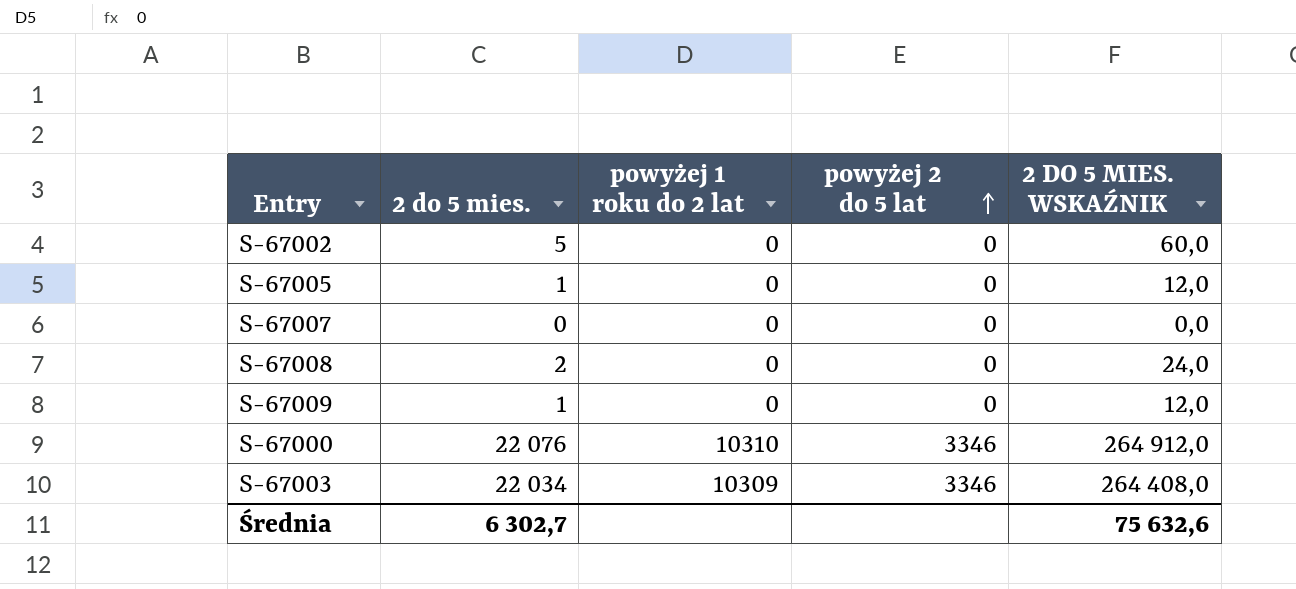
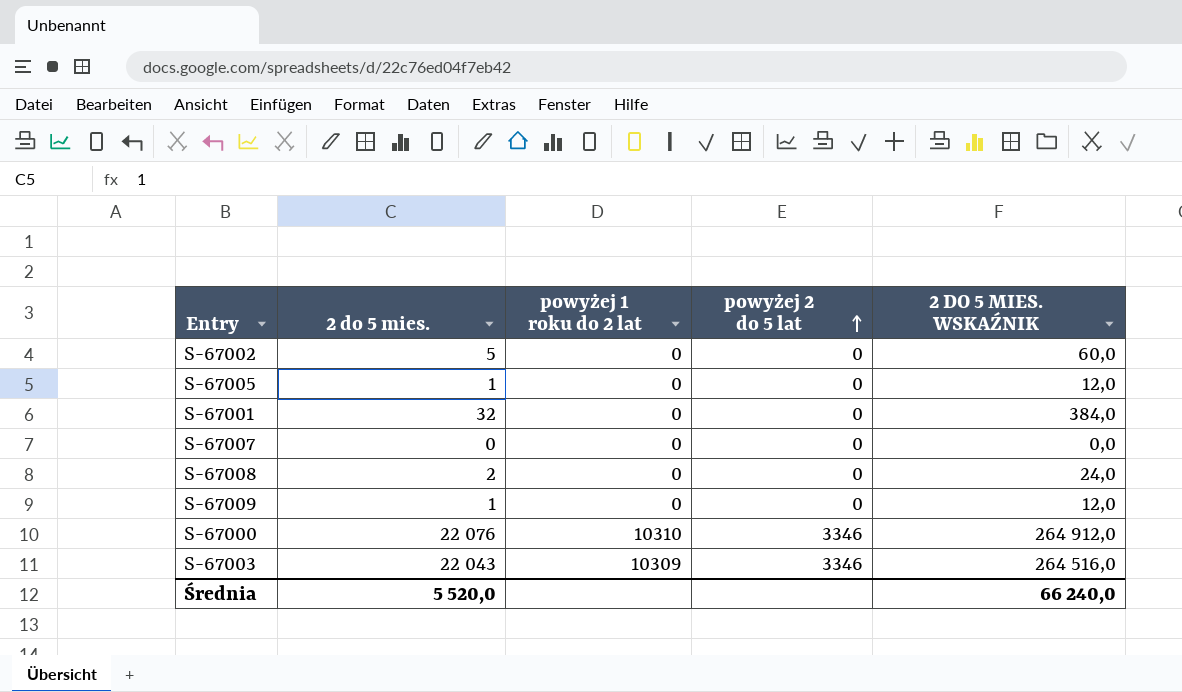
row S-67001: none -> 32 | 0 | 0 | 384,0
S-67003 | 2 do 5 mies.: 22 034 -> 22 043
S-67003 | 2 DO 5 MIES. WSKAŹNIK: 264 408,0 -> 264 516,0
Średnia | 2 do 5 mies.: 6 302,7 -> 5 520,0
Średnia | 2 DO 5 MIES. WSKAŹNIK: 75 632,6 -> 66 240,0

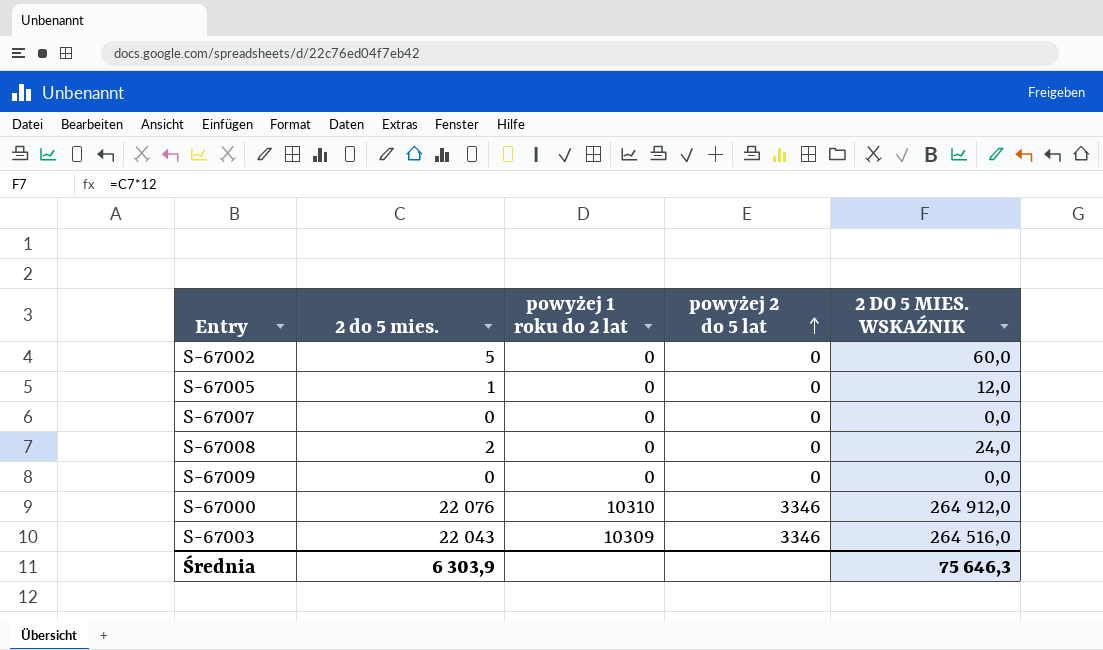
row S-67001: 32 | 0 | 0 | 384,0 -> none
S-67009 | 2 do 5 mies.: 1 -> 0
S-67009 | 2 DO 5 MIES. WSKAŹNIK: 12,0 -> 0,0
Średnia | 2 do 5 mies.: 5 520,0 -> 6 303,9
Średnia | 2 DO 5 MIES. WSKAŹNIK: 66 240,0 -> 75 646,3

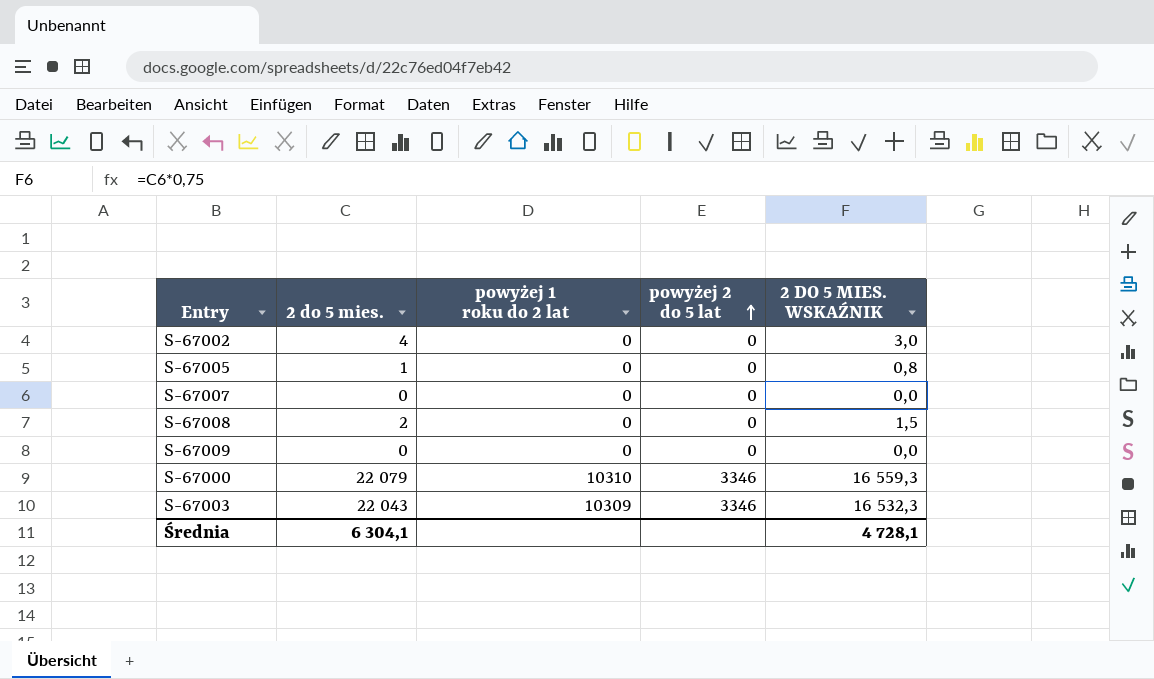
column 2 DO 5 MIES. WSKAŹNIK | formula: [2 do 5 mies.] * 12 -> [2 do 5 mies.] * 0,75
S-67002 | 2 do 5 mies.: 5 -> 4
S-67000 | 2 do 5 mies.: 22 076 -> 22 079
Średnia | 2 do 5 mies.: 6 303,9 -> 6 304,1
Średnia | 2 DO 5 MIES. WSKAŹNIK: 75 646,3 -> 4 728,1

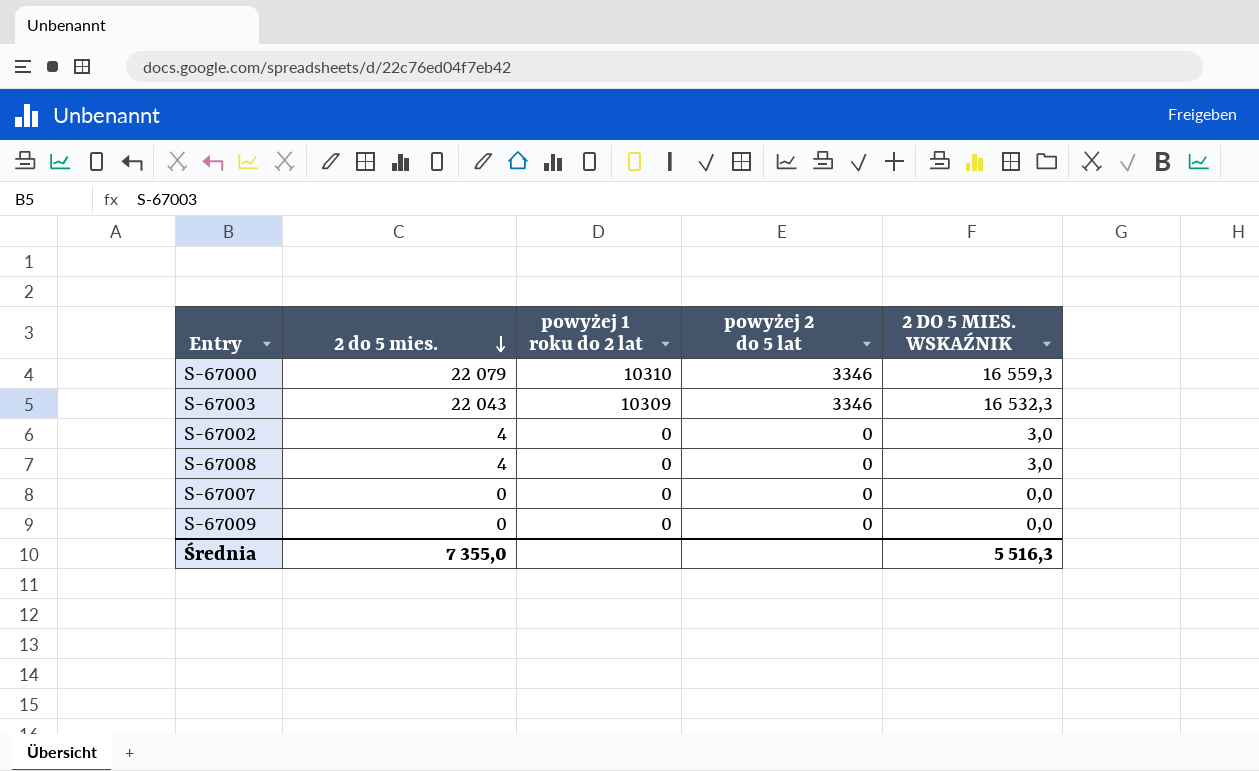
row order: powyżej 2 do 5 lat ascending -> 2 do 5 mies. descending
row S-67005: 1 | 0 | 0 | 0,8 -> none
S-67008 | 2 do 5 mies.: 2 -> 4
S-67008 | 2 DO 5 MIES. WSKAŹNIK: 1,5 -> 3,0
Średnia | 2 do 5 mies.: 6 304,1 -> 7 355,0
Średnia | 2 DO 5 MIES. WSKAŹNIK: 4 728,1 -> 5 516,3

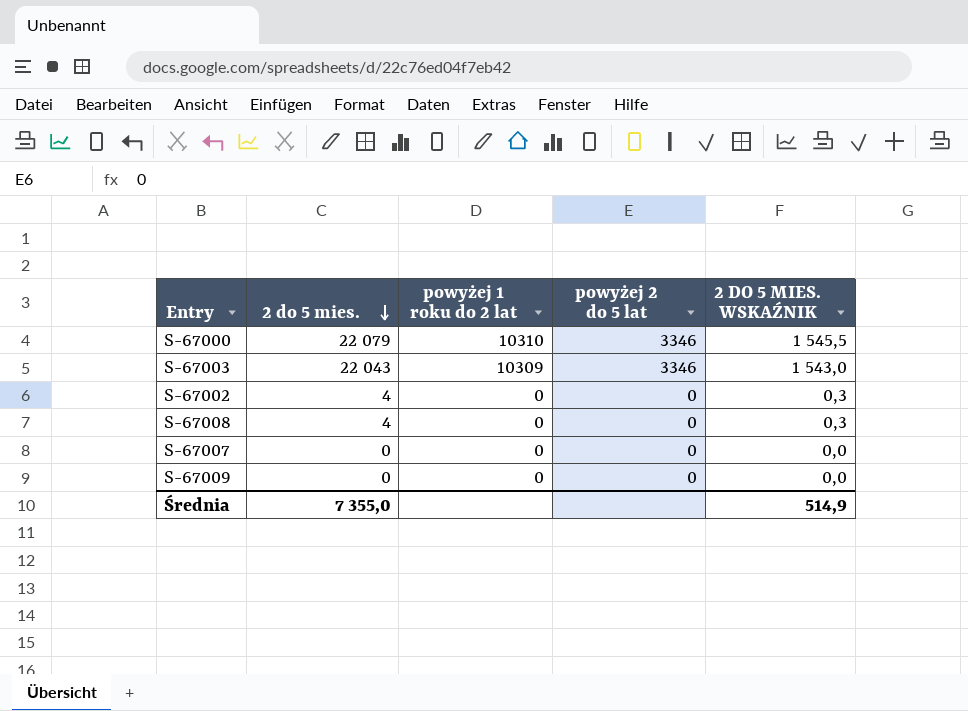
column 2 DO 5 MIES. WSKAŹNIK | formula: [2 do 5 mies.] * 0,75 -> [2 do 5 mies.] * 0,07
Średnia | 2 DO 5 MIES. WSKAŹNIK: 5 516,3 -> 514,9

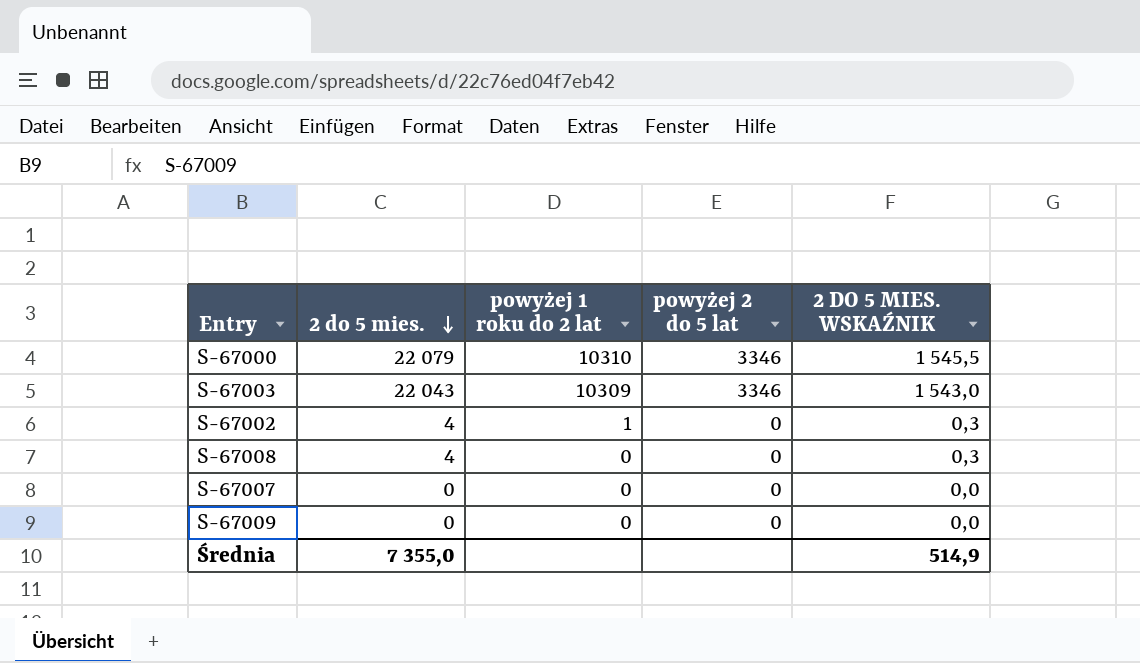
S-67002 | powyżej 1 roku do 2 lat: 0 -> 1

